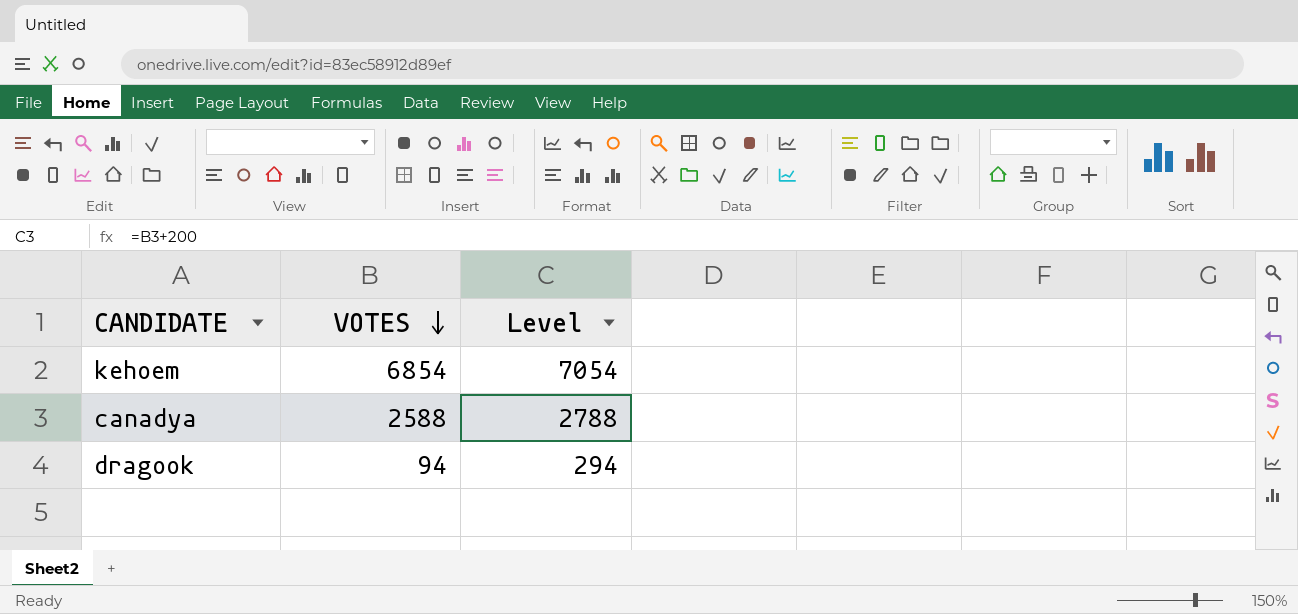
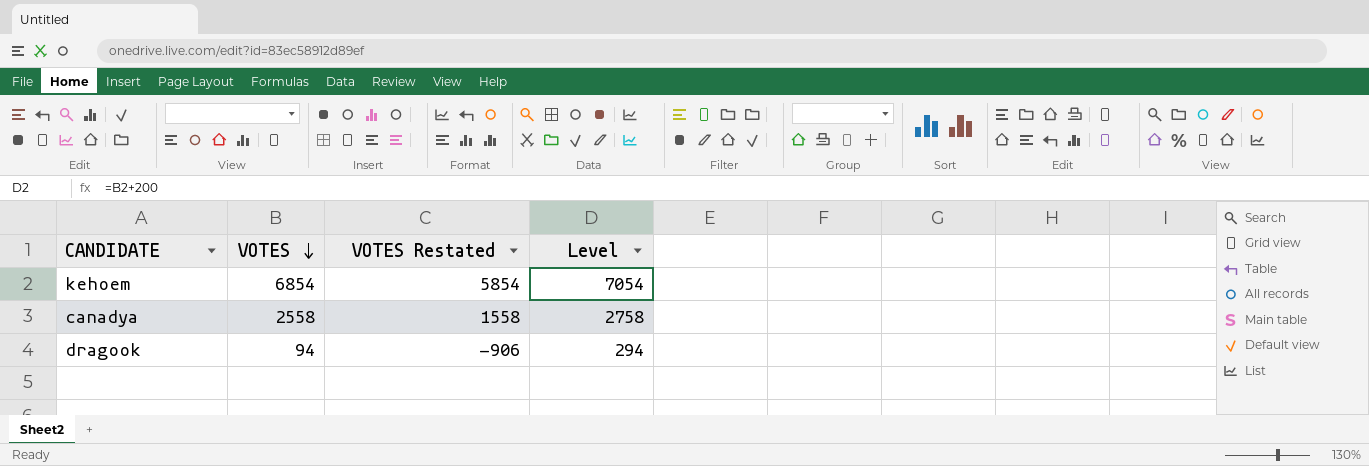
column VOTES Restated | formula: none -> [VOTES] - 1000
canadya | VOTES: 2588 -> 2558
canadya | Level: 2788 -> 2758

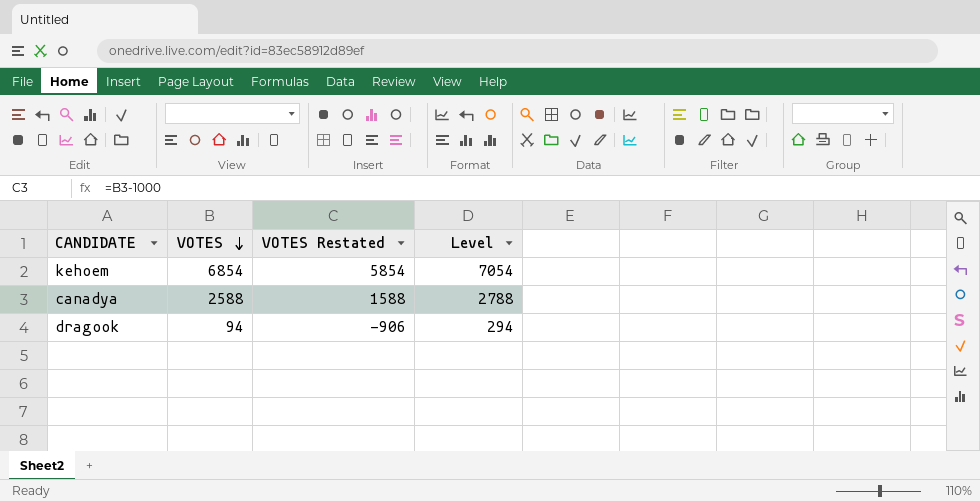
canadya | VOTES: 2558 -> 2588
canadya | VOTES Restated: 1558 -> 1588
canadya | Level: 2758 -> 2788

